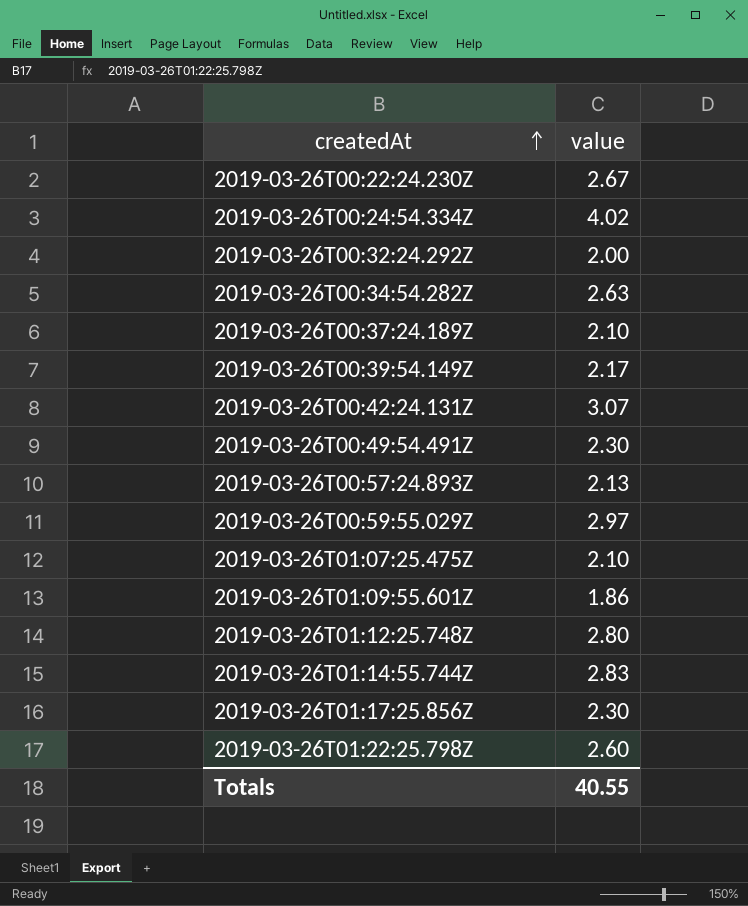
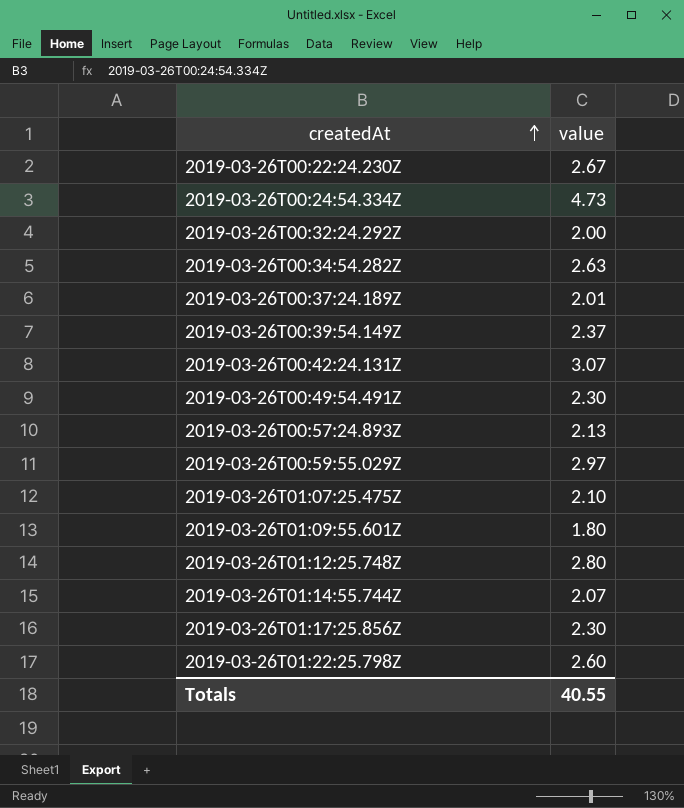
2019-03-26T00:24:54.334Z | value: 4.02 -> 4.73
2019-03-26T00:37:24.189Z | value: 2.10 -> 2.01
2019-03-26T00:39:54.149Z | value: 2.17 -> 2.37
2019-03-26T01:09:55.601Z | value: 1.86 -> 1.80
2019-03-26T01:14:55.744Z | value: 2.83 -> 2.07

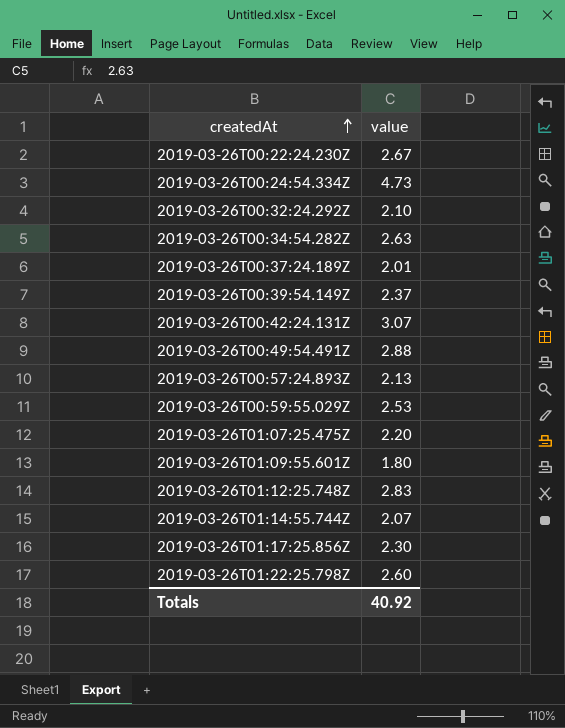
2019-03-26T00:32:24.292Z | value: 2.00 -> 2.10
2019-03-26T00:49:54.491Z | value: 2.30 -> 2.88
2019-03-26T00:59:55.029Z | value: 2.97 -> 2.53
2019-03-26T01:07:25.475Z | value: 2.10 -> 2.20
2019-03-26T01:12:25.748Z | value: 2.80 -> 2.83
Totals | value: 40.55 -> 40.92

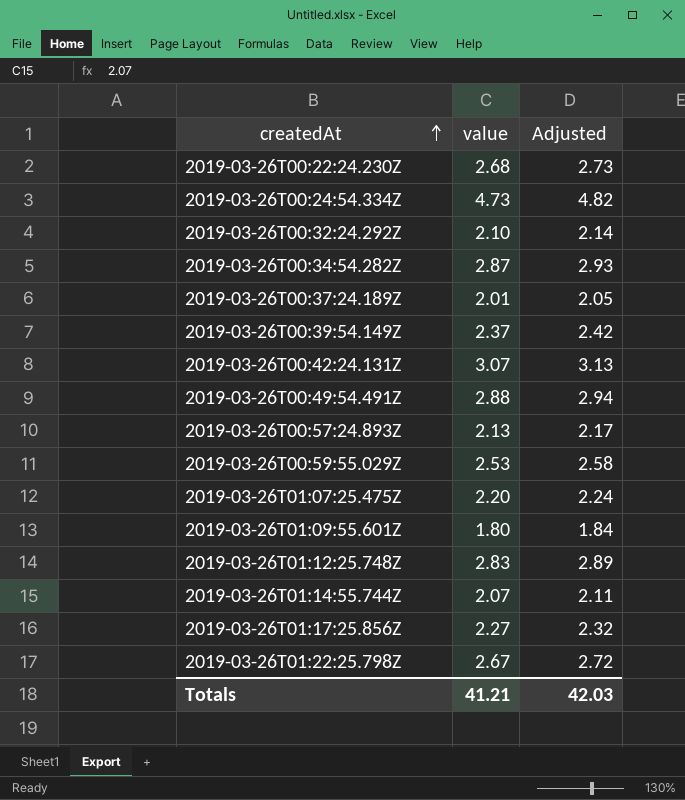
column Adjusted | formula: none -> [value] * 1.02
2019-03-26T00:22:24.230Z | value: 2.67 -> 2.68
2019-03-26T00:34:54.282Z | value: 2.63 -> 2.87
2019-03-26T01:17:25.856Z | value: 2.30 -> 2.27
2019-03-26T01:22:25.798Z | value: 2.60 -> 2.67
Totals | value: 40.92 -> 41.21

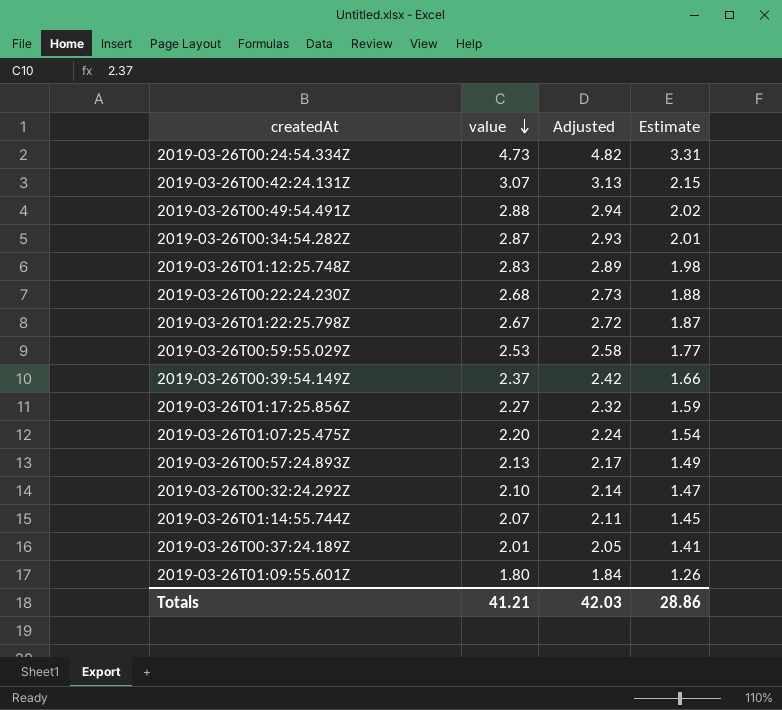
row order: createdAt ascending -> value descending
column Estimate | formula: none -> [value] * 0.7

